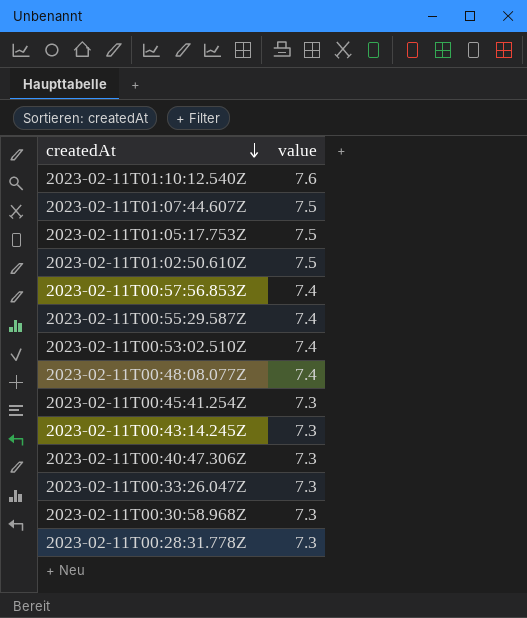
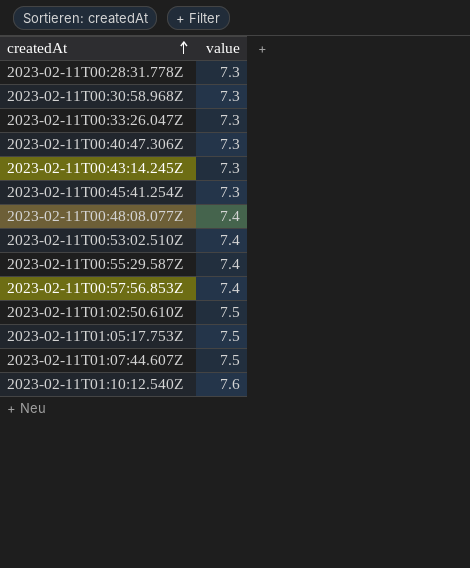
row order: createdAt descending -> createdAt ascending

